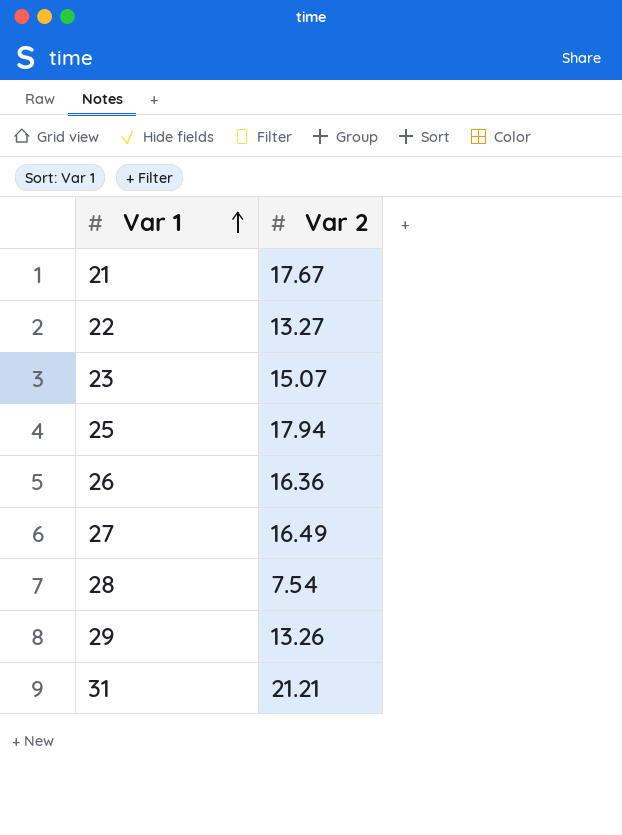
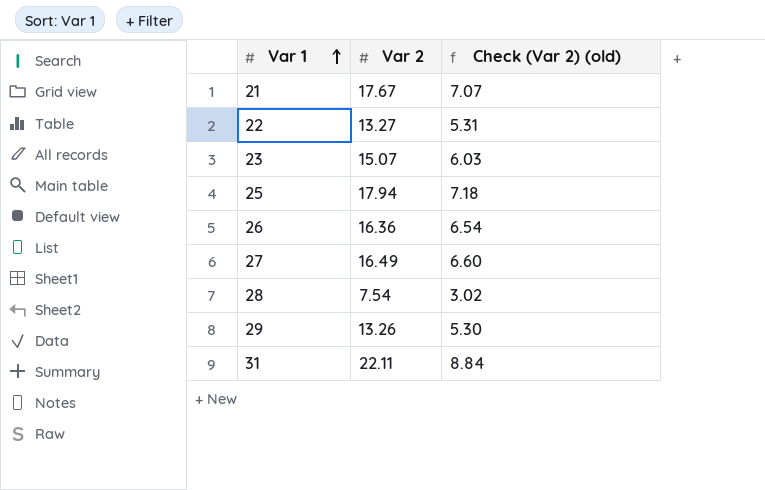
column Check (Var 2) (old) | formula: none -> [Var 2] * 0.4
31 | Var 2: 21.21 -> 22.11

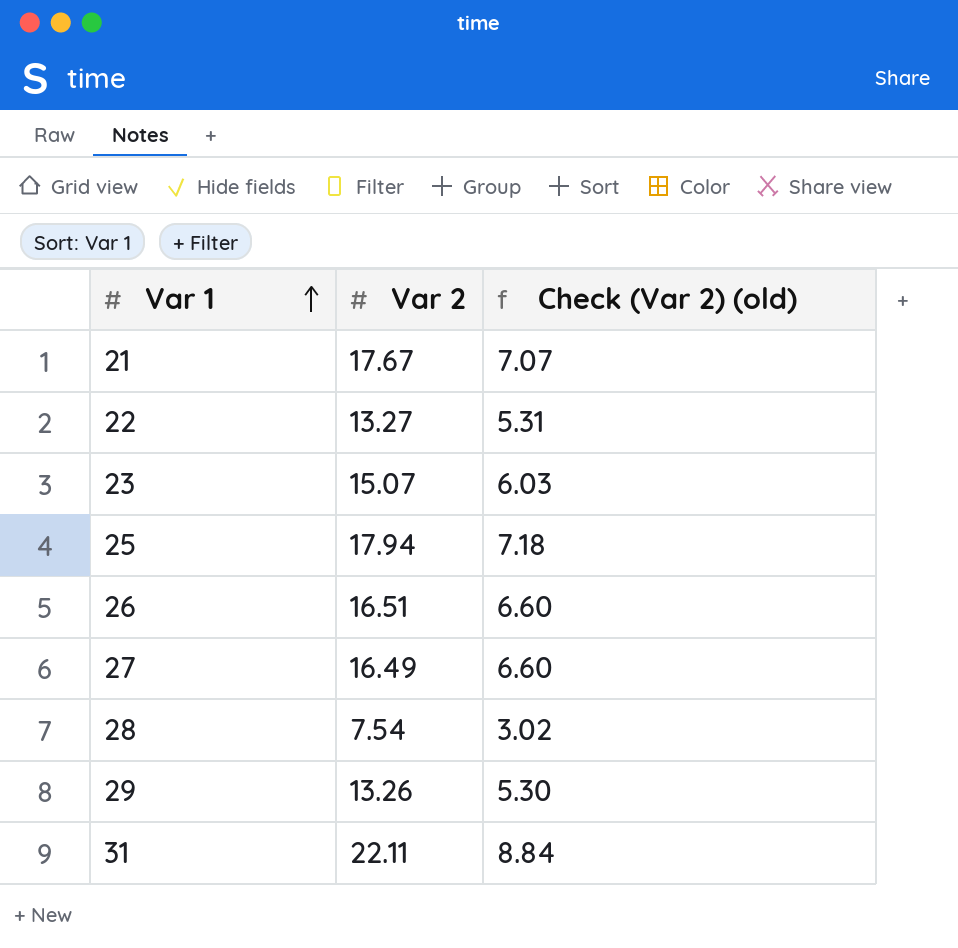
26 | Var 2: 16.36 -> 16.51
26 | Check (Var 2) (old): 6.54 -> 6.60

